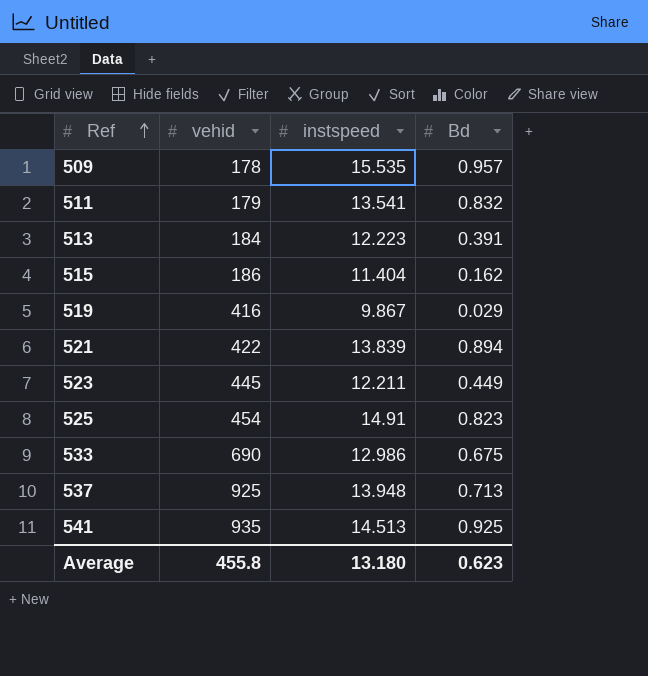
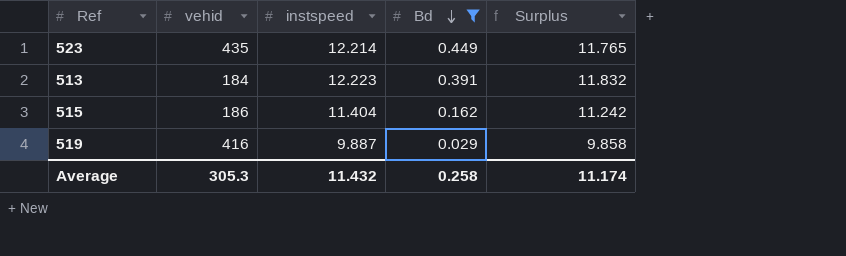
filter: none -> Bd <= 0.449
row order: Ref ascending -> Bd descending
column Surplus | formula: none -> [instspeed] - [Bd]
523 | vehid: 445 -> 435
523 | instspeed: 12.211 -> 12.214
519 | instspeed: 9.867 -> 9.887
Average | vehid: 455.8 -> 305.3
Average | instspeed: 13.180 -> 11.432
Average | Bd: 0.623 -> 0.258

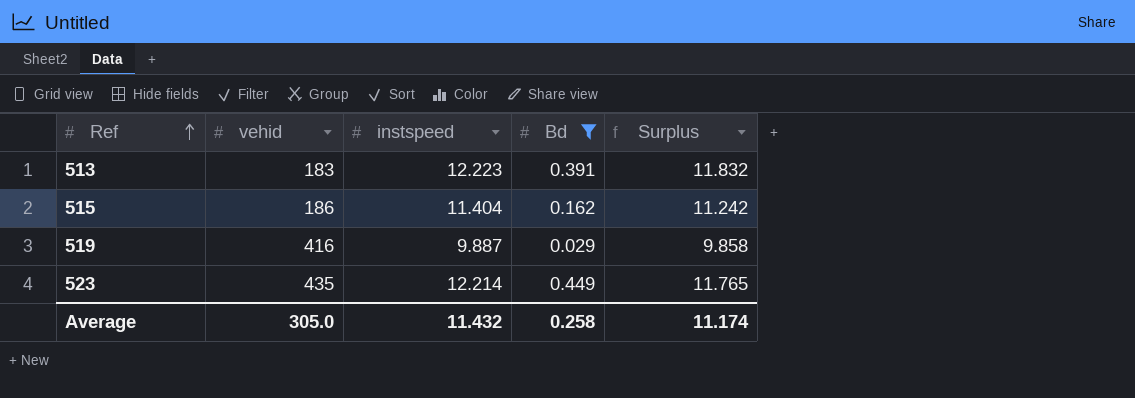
row order: Bd descending -> Ref ascending
513 | vehid: 184 -> 183
Average | vehid: 305.3 -> 305.0

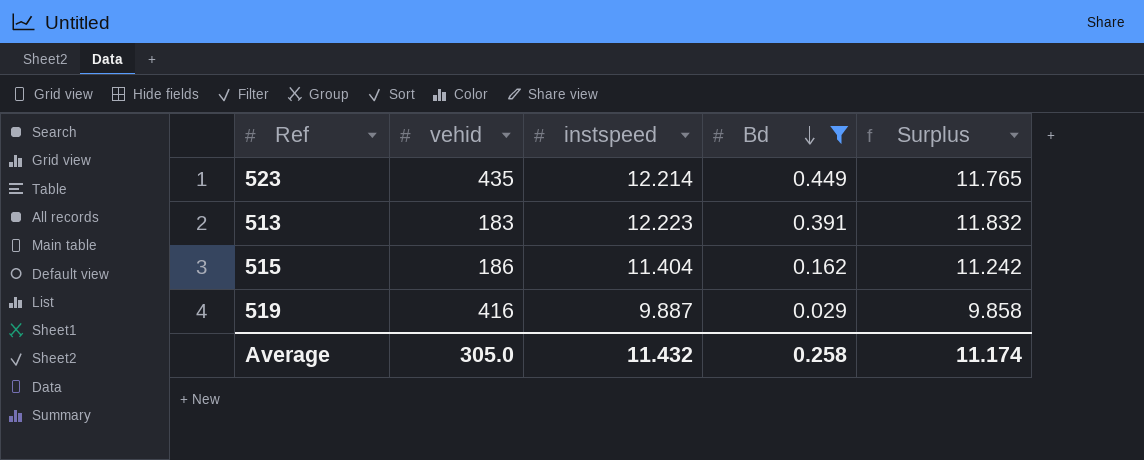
row order: Ref ascending -> Bd descending

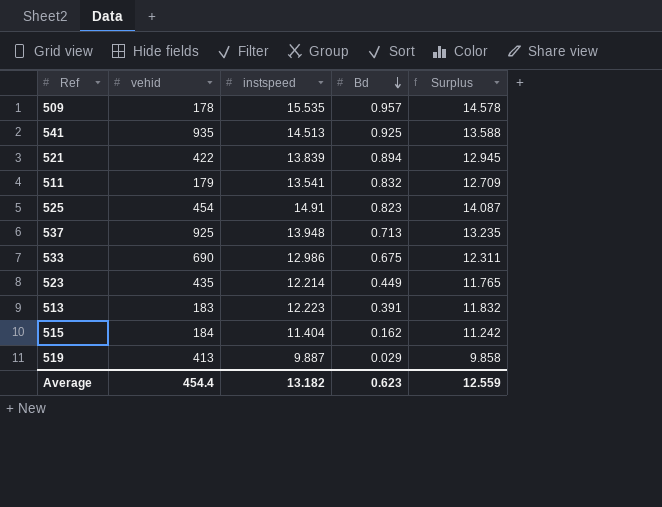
filter: Bd <= 0.449 -> none
515 | vehid: 186 -> 184
519 | vehid: 416 -> 413
Average | vehid: 305.0 -> 454.4
Average | instspeed: 11.432 -> 13.182
Average | Bd: 0.258 -> 0.623
Average | Surplus: 11.174 -> 12.559

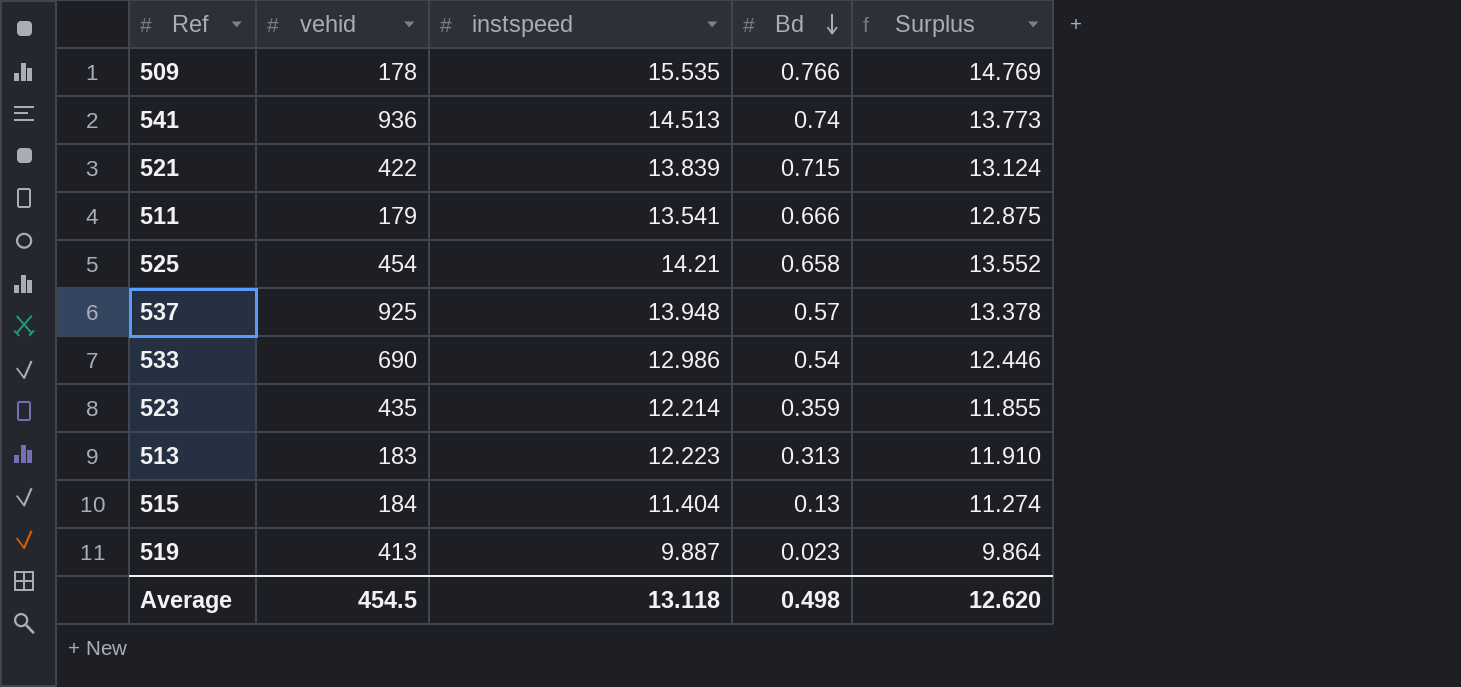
509 | Bd: 0.957 -> 0.766
509 | Surplus: 14.578 -> 14.769
541 | vehid: 935 -> 936
541 | Bd: 0.925 -> 0.74
541 | Surplus: 13.588 -> 13.773
521 | Bd: 0.894 -> 0.715
521 | Surplus: 12.945 -> 13.124
511 | Bd: 0.832 -> 0.666
511 | Surplus: 12.709 -> 12.875
525 | instspeed: 14.91 -> 14.21
525 | Bd: 0.823 -> 0.658
525 | Surplus: 14.087 -> 13.552
537 | Bd: 0.713 -> 0.57
537 | Surplus: 13.235 -> 13.378
533 | Bd: 0.675 -> 0.54
533 | Surplus: 12.311 -> 12.446
523 | Bd: 0.449 -> 0.359
523 | Surplus: 11.765 -> 11.855
513 | Bd: 0.391 -> 0.313
513 | Surplus: 11.832 -> 11.910
515 | Bd: 0.162 -> 0.13
515 | Surplus: 11.242 -> 11.274
519 | Bd: 0.029 -> 0.023
519 | Surplus: 9.858 -> 9.864
Average | vehid: 454.4 -> 454.5
Average | instspeed: 13.182 -> 13.118
Average | Bd: 0.623 -> 0.498
Average | Surplus: 12.559 -> 12.620

